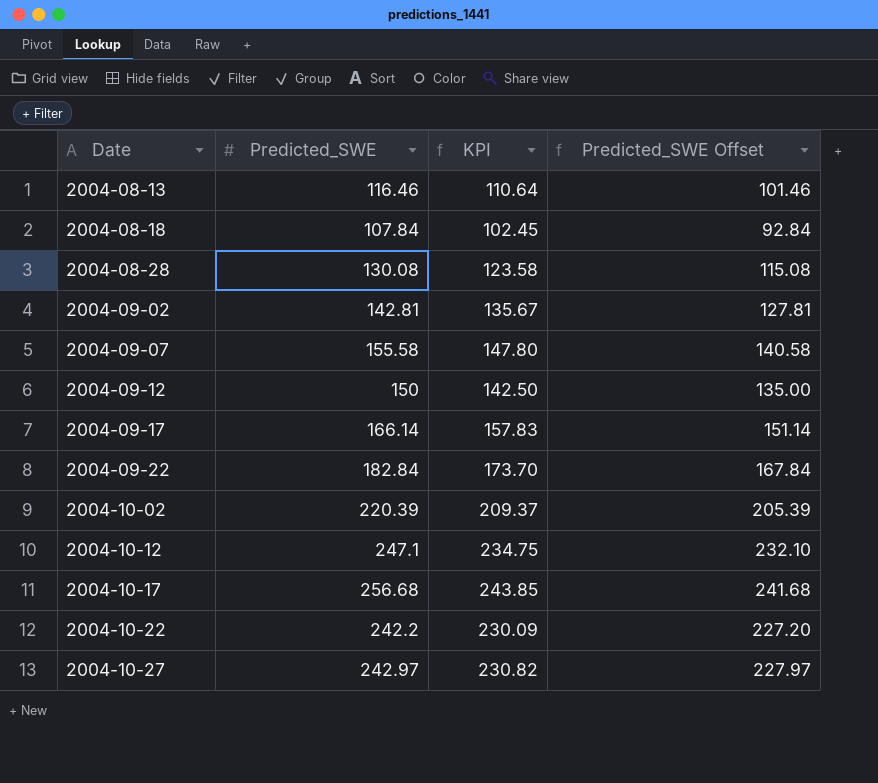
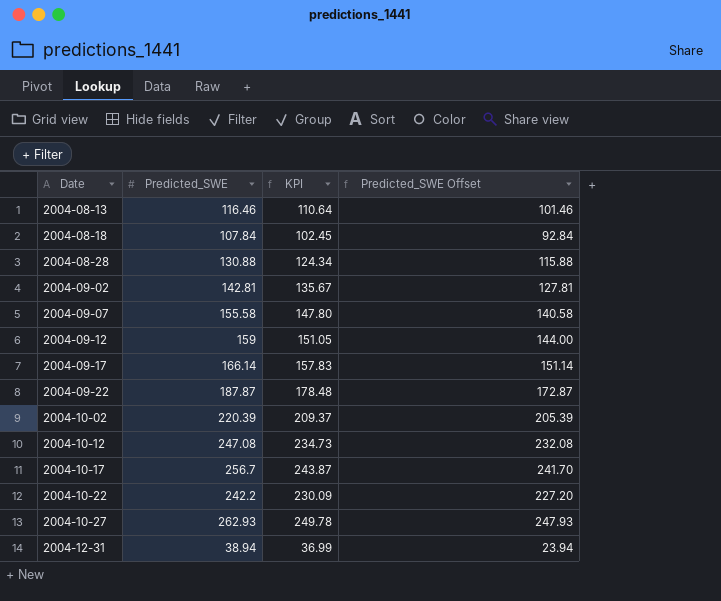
2004-08-28 | Predicted_SWE: 130.08 -> 130.88
2004-08-28 | KPI: 123.58 -> 124.34
2004-08-28 | Predicted_SWE Offset: 115.08 -> 115.88
2004-09-12 | Predicted_SWE: 150 -> 159
2004-09-12 | KPI: 142.50 -> 151.05
2004-09-12 | Predicted_SWE Offset: 135.00 -> 144.00
2004-09-22 | Predicted_SWE: 182.84 -> 187.87
2004-09-22 | KPI: 173.70 -> 178.48
2004-09-22 | Predicted_SWE Offset: 167.84 -> 172.87
2004-10-12 | Predicted_SWE: 247.1 -> 247.08
2004-10-12 | KPI: 234.75 -> 234.73
2004-10-12 | Predicted_SWE Offset: 232.10 -> 232.08
2004-10-17 | Predicted_SWE: 256.68 -> 256.7
2004-10-17 | KPI: 243.85 -> 243.87
2004-10-17 | Predicted_SWE Offset: 241.68 -> 241.70
2004-10-27 | Predicted_SWE: 242.97 -> 262.93
2004-10-27 | KPI: 230.82 -> 249.78
2004-10-27 | Predicted_SWE Offset: 227.97 -> 247.93
row 2004-12-31: none -> 38.94 | 36.99 | 23.94

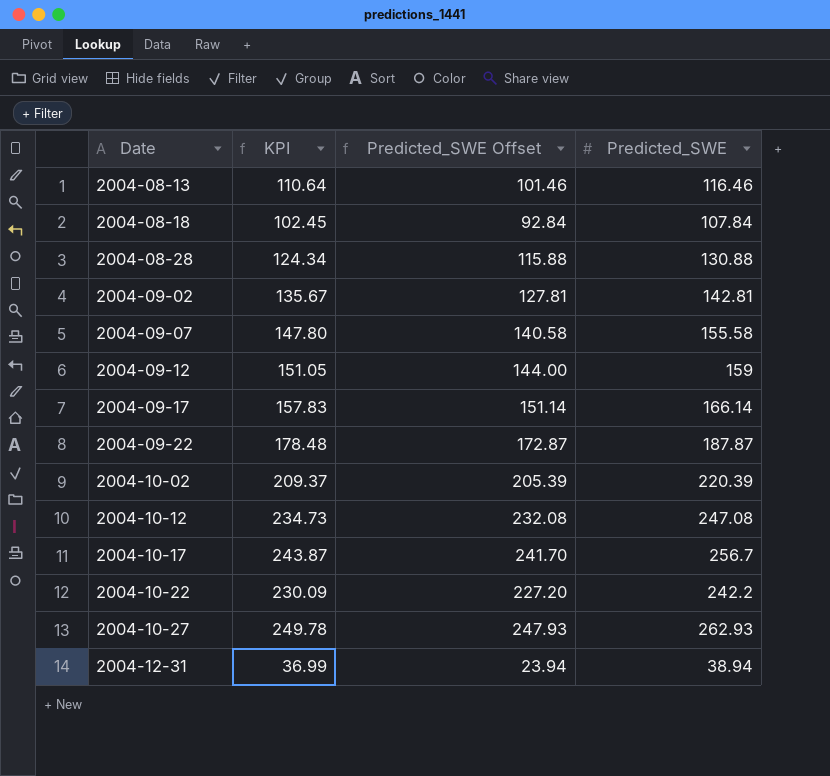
column Predicted_SWE | position: 2 -> 4

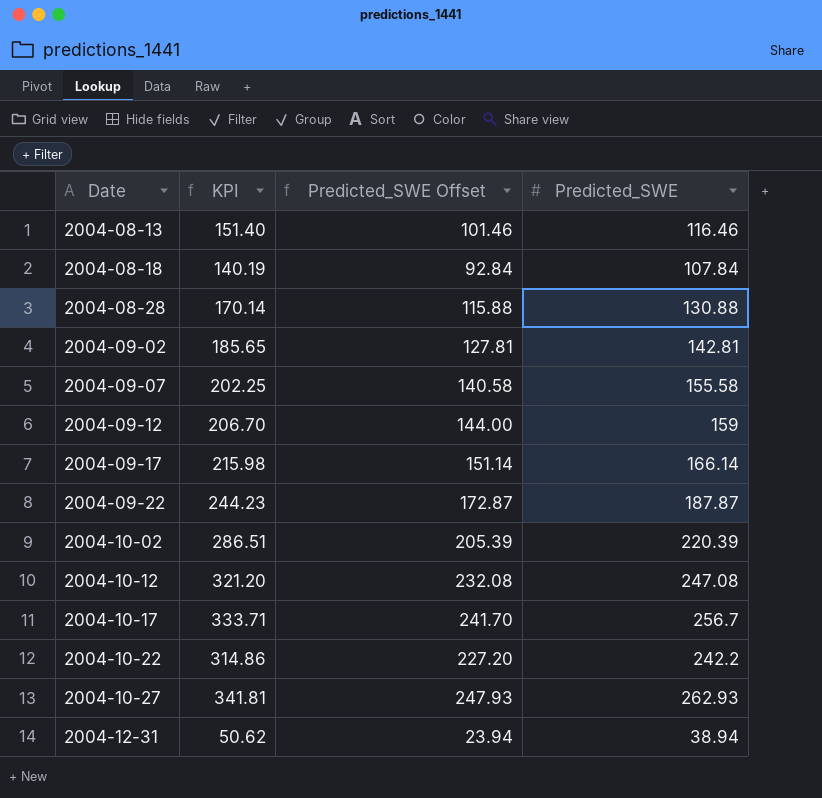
column KPI | formula: [Predicted_SWE] * 0.95 -> [Predicted_SWE] * 1.3

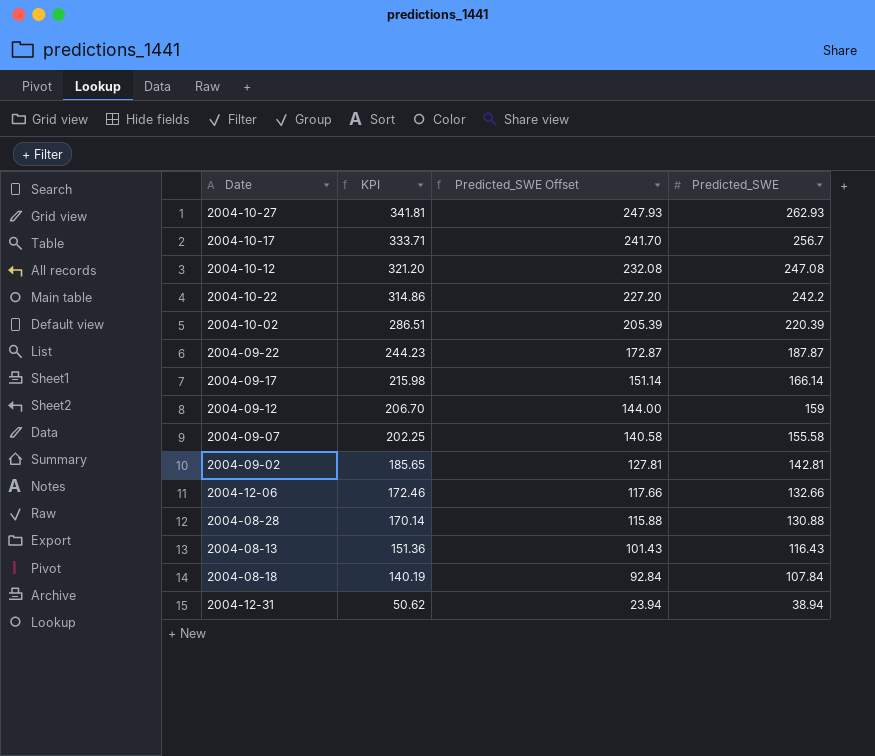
row order: Date ascending -> KPI descending
row 2004-12-06: none -> 172.46 | 117.66 | 132.66
2004-08-13 | KPI: 151.40 -> 151.36
2004-08-13 | Predicted_SWE Offset: 101.46 -> 101.43
2004-08-13 | Predicted_SWE: 116.46 -> 116.43

